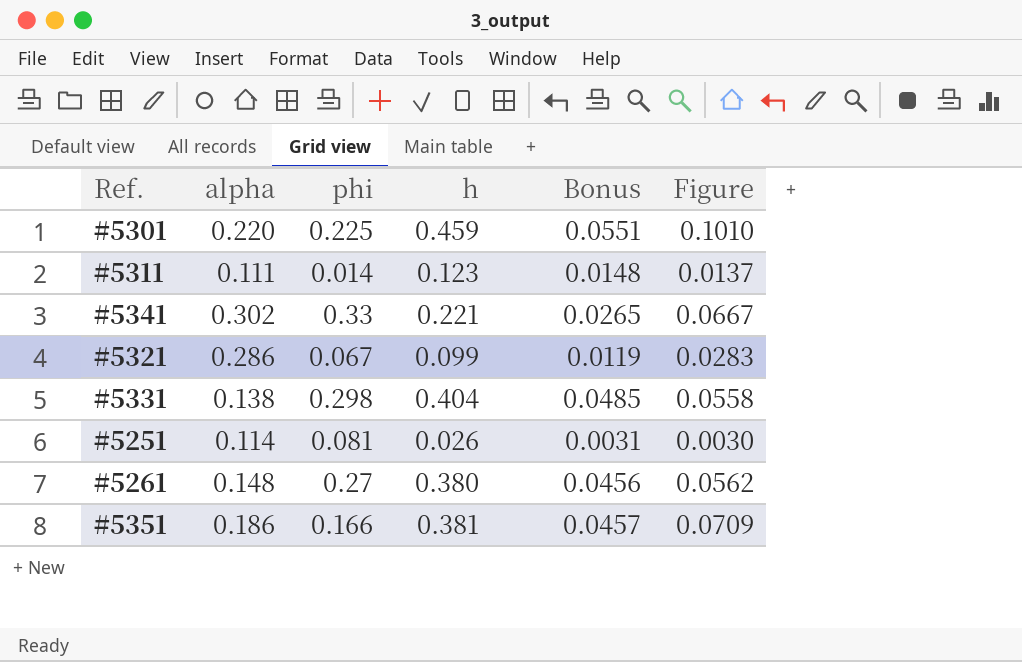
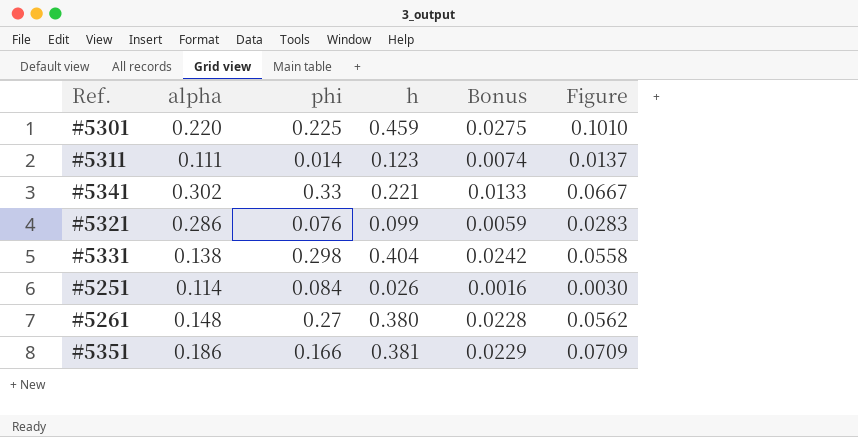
column Bonus | formula: [h] * 0.12 -> [h] * 0.06
#5321 | phi: 0.067 -> 0.076
#5251 | phi: 0.081 -> 0.084

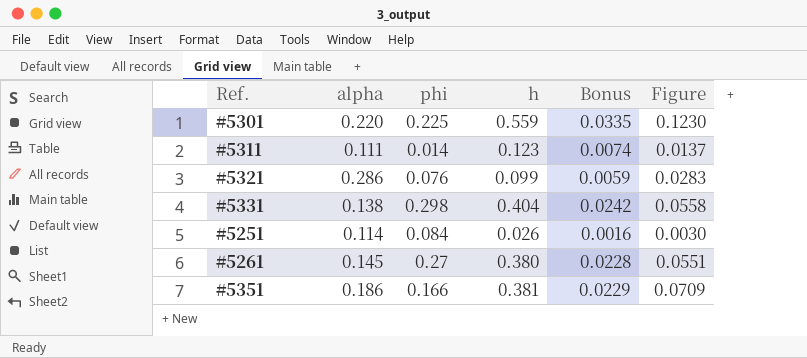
row #5341: 0.302 | 0.33 | 0.221 | 0.0133 | 0.0667 -> none
#5301 | h: 0.459 -> 0.559
#5301 | Bonus: 0.0275 -> 0.0335
#5301 | Figure: 0.1010 -> 0.1230
#5261 | alpha: 0.148 -> 0.145
#5261 | Figure: 0.0562 -> 0.0551

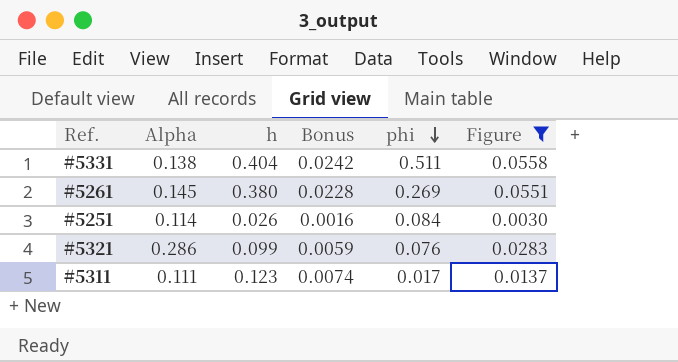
filter: none -> Figure <= 0.0558
row order: none -> phi descending
column name: alpha -> Alpha
column phi | position: 3 -> 5
#5331 | phi: 0.298 -> 0.511
#5261 | phi: 0.27 -> 0.269
#5311 | phi: 0.014 -> 0.017

